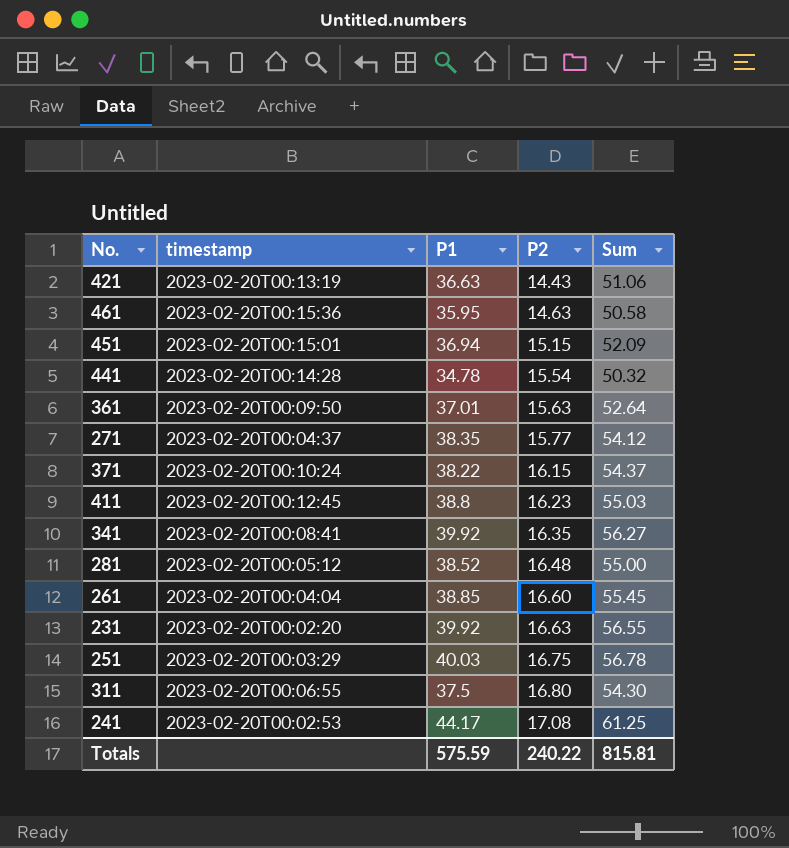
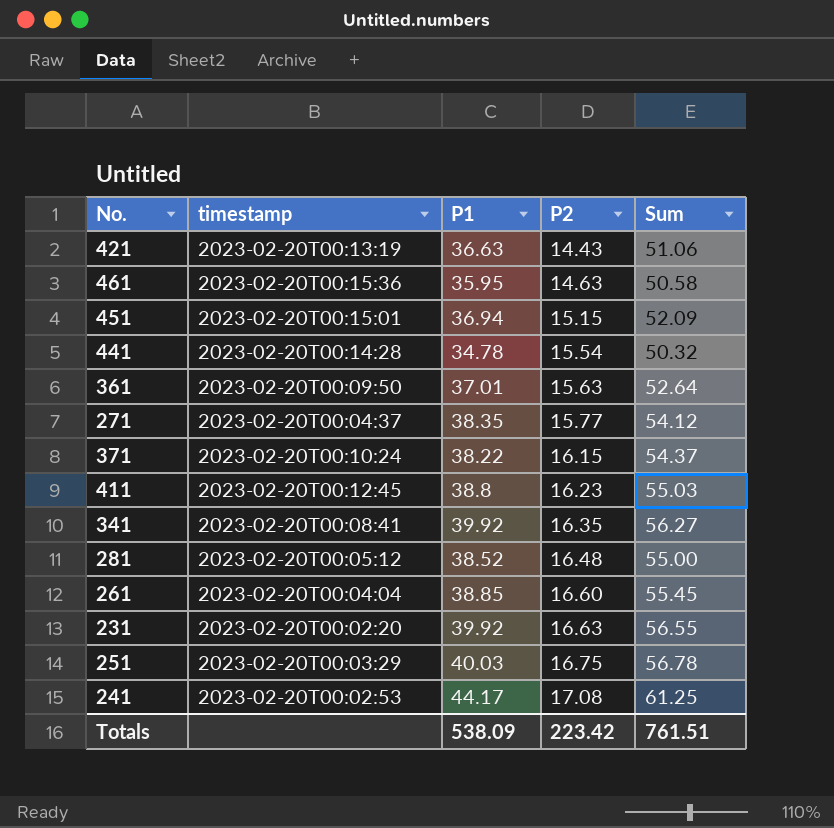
row 311: 2023-02-20T00:06:55 | 37.5 | 16.80 | 54.30 -> none
Totals | P1: 575.59 -> 538.09
Totals | P2: 240.22 -> 223.42
Totals | Sum: 815.81 -> 761.51

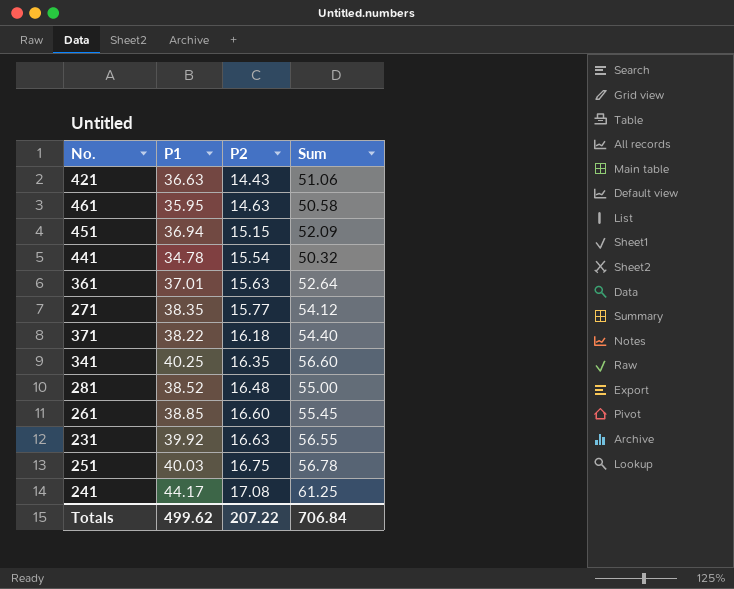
column timestamp | position: 2 -> none
row 411: 2023-02-20T00:12:45 | 38.8 | 16.23 | 55.03 -> none
371 | P2: 16.15 -> 16.18
371 | Sum: 54.37 -> 54.40
341 | P1: 39.92 -> 40.25
341 | Sum: 56.27 -> 56.60
Totals | P1: 538.09 -> 499.62
Totals | P2: 223.42 -> 207.22
Totals | Sum: 761.51 -> 706.84

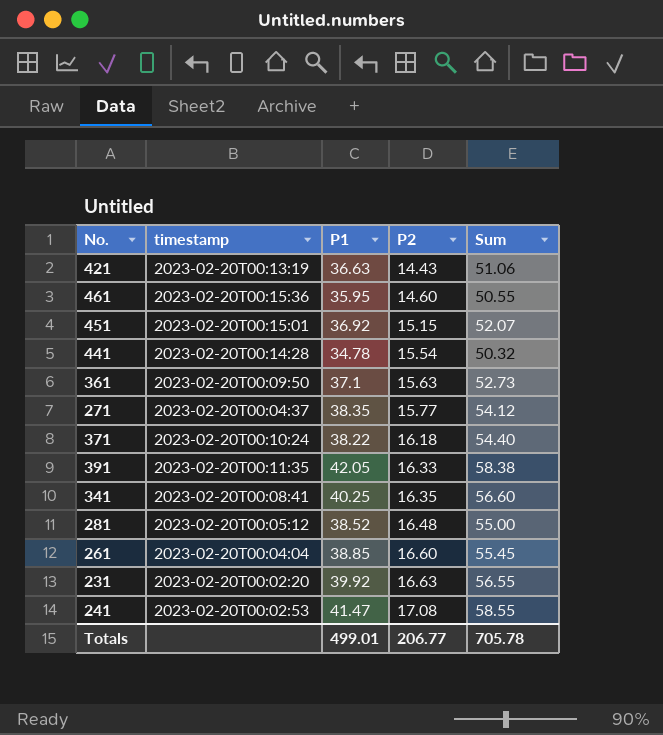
column timestamp | position: none -> 2
row 251: 40.03 | 16.75 | 56.78 -> none
461 | P2: 14.63 -> 14.60
461 | Sum: 50.58 -> 50.55
451 | P1: 36.94 -> 36.92
451 | Sum: 52.09 -> 52.07
361 | P1: 37.01 -> 37.1
361 | Sum: 52.64 -> 52.73
row 391: none -> 2023-02-20T00:11:35 | 42.05 | 16.33 | 58.38
241 | P1: 44.17 -> 41.47
241 | Sum: 61.25 -> 58.55
Totals | P1: 499.62 -> 499.01
Totals | P2: 207.22 -> 206.77
Totals | Sum: 706.84 -> 705.78

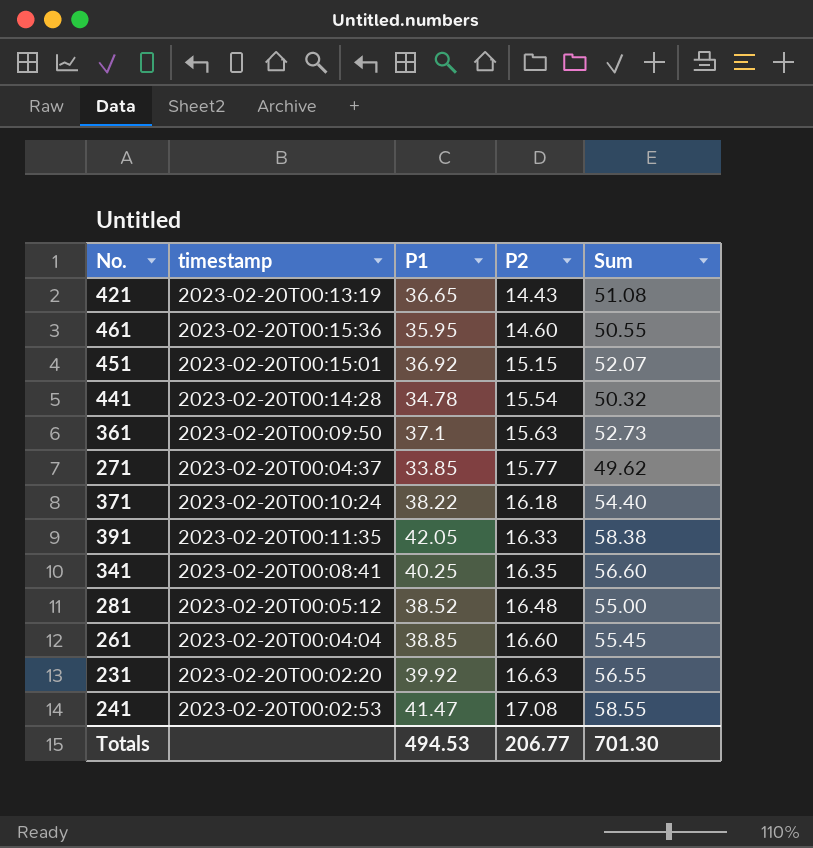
421 | P1: 36.63 -> 36.65
421 | Sum: 51.06 -> 51.08
271 | P1: 38.35 -> 33.85
271 | Sum: 54.12 -> 49.62
Totals | P1: 499.01 -> 494.53
Totals | Sum: 705.78 -> 701.30

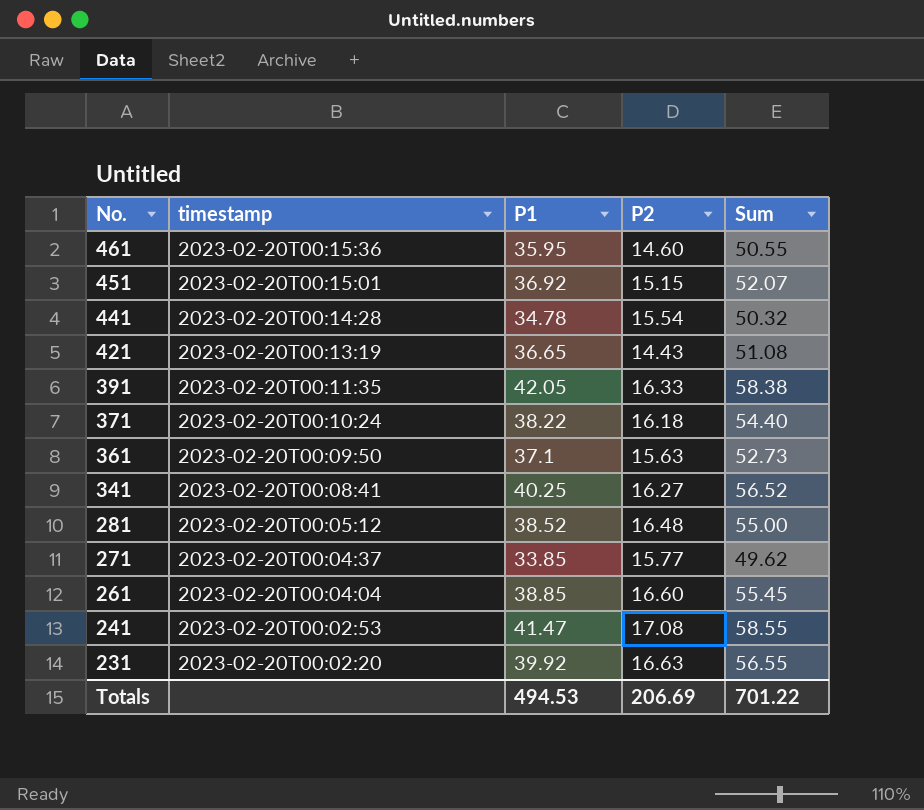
row order: P2 ascending -> No. descending
341 | P2: 16.35 -> 16.27
341 | Sum: 56.60 -> 56.52
Totals | P2: 206.77 -> 206.69
Totals | Sum: 701.30 -> 701.22

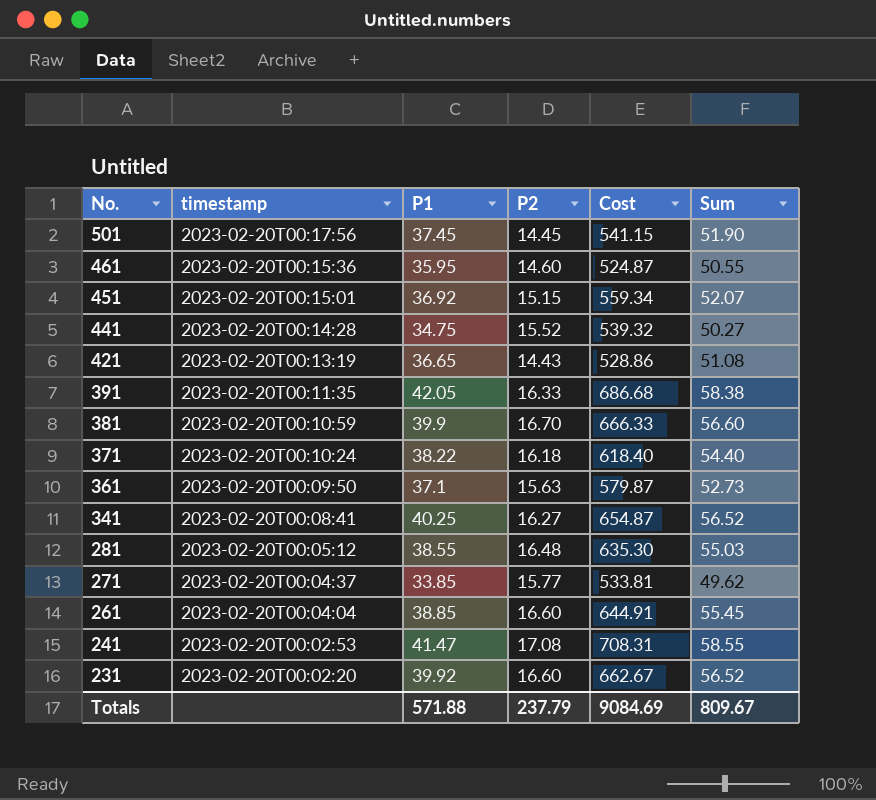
column Cost | formula: none -> [P1] * [P2]
row 501: none -> 2023-02-20T00:17:56 | 37.45 | 14.45 | 541.15 | 51.90
441 | P1: 34.78 -> 34.75
441 | P2: 15.54 -> 15.52
441 | Sum: 50.32 -> 50.27
row 381: none -> 2023-02-20T00:10:59 | 39.9 | 16.70 | 666.33 | 56.60
281 | P1: 38.52 -> 38.55
281 | Sum: 55.00 -> 55.03
231 | P2: 16.63 -> 16.60
231 | Sum: 56.55 -> 56.52
Totals | P1: 494.53 -> 571.88
Totals | P2: 206.69 -> 237.79
Totals | Sum: 701.22 -> 809.67

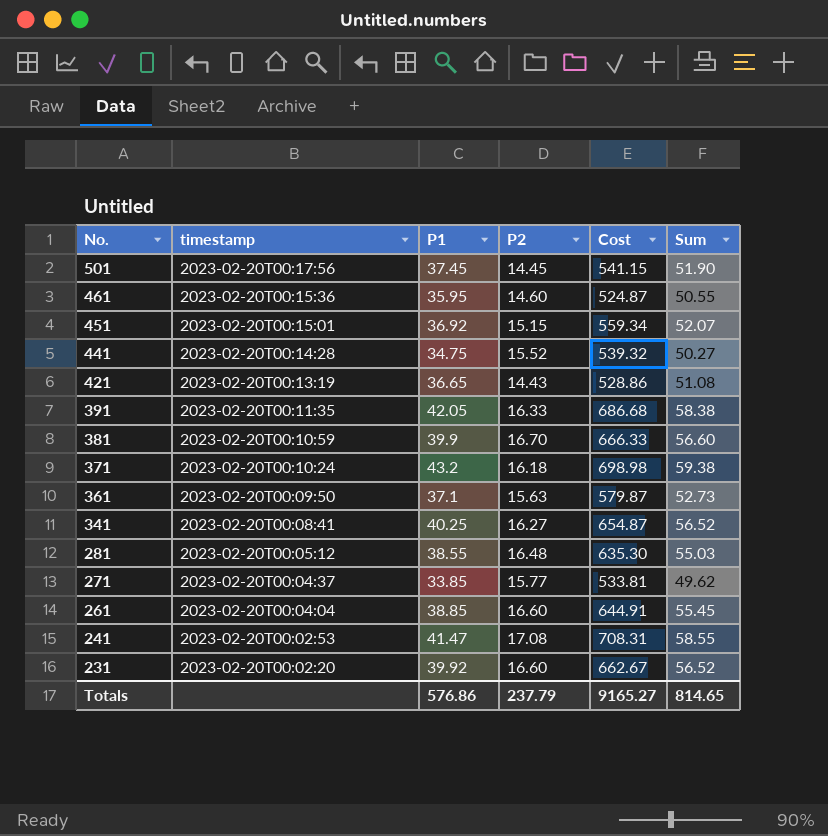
371 | P1: 38.22 -> 43.2
371 | Cost: 618.40 -> 698.98
371 | Sum: 54.40 -> 59.38
Totals | P1: 571.88 -> 576.86
Totals | Cost: 9084.69 -> 9165.27
Totals | Sum: 809.67 -> 814.65

